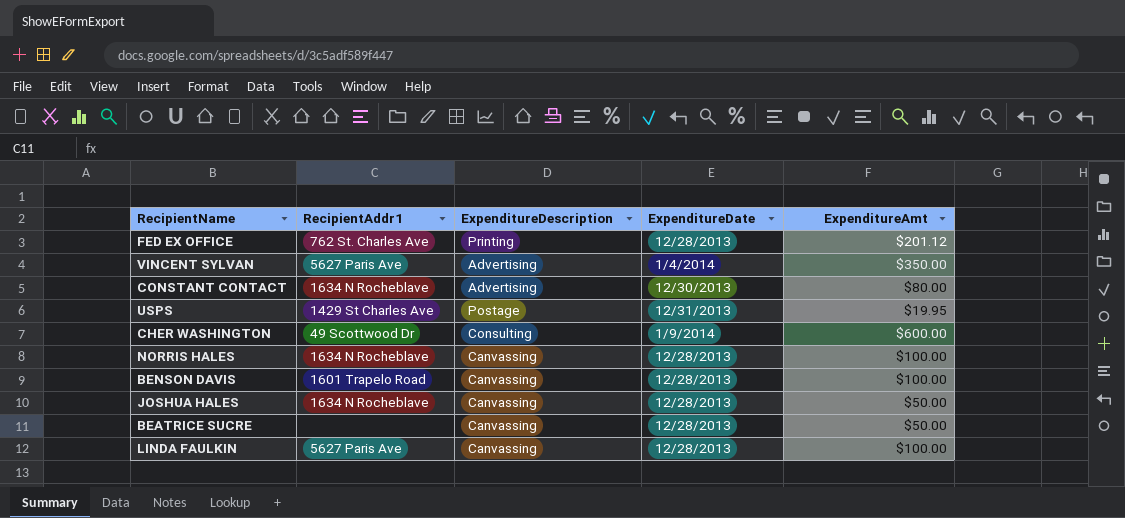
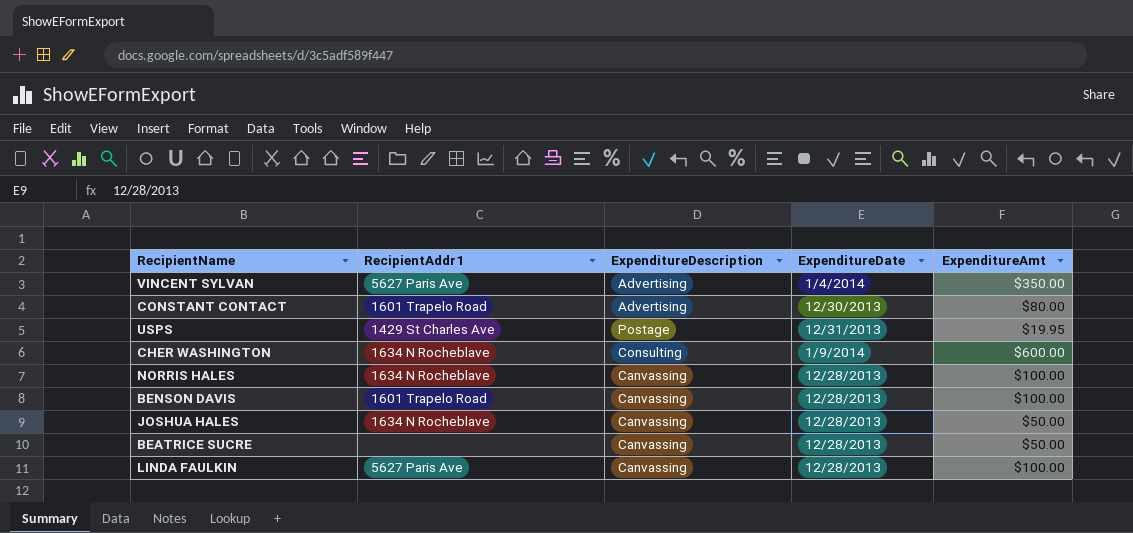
row FED EX OFFICE: 762 St. Charles Ave | Printing | 12/28/2013 | $201.12 -> none
CONSTANT CONTACT | RecipientAddr1: 1634 N Rocheblave -> 1601 Trapelo Road
CHER WASHINGTON | RecipientAddr1: 49 Scottwood Dr -> 1634 N Rocheblave

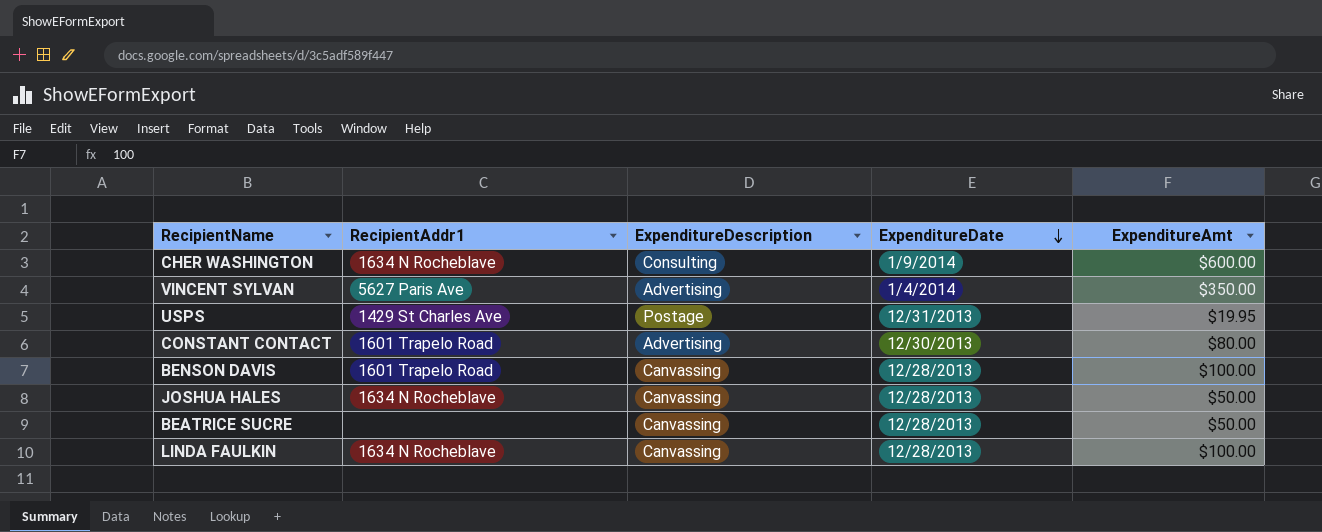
row order: none -> ExpenditureDate descending
row NORRIS HALES: 1634 N Rocheblave | Canvassing | 12/28/2013 | $100.00 -> none
LINDA FAULKIN | RecipientAddr1: 5627 Paris Ave -> 1634 N Rocheblave

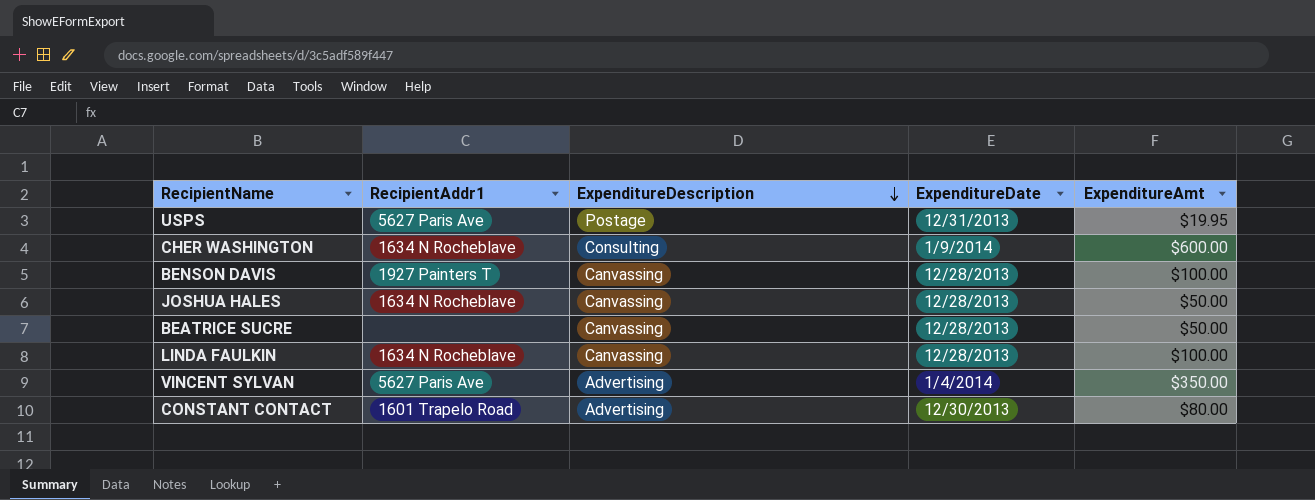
row order: ExpenditureDate descending -> ExpenditureDescription descending
USPS | RecipientAddr1: 1429 St Charles Ave -> 5627 Paris Ave
BENSON DAVIS | RecipientAddr1: 1601 Trapelo Road -> 1927 Painters T

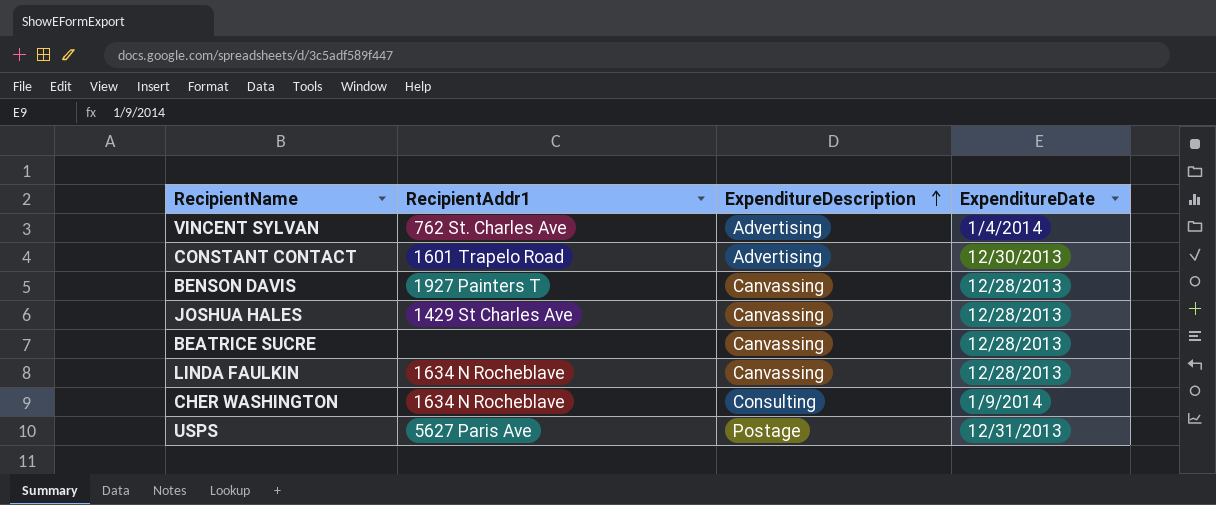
row order: ExpenditureDescription descending -> ExpenditureDescription ascending
column ExpenditureAmt | position: 5 -> none
VINCENT SYLVAN | RecipientAddr1: 5627 Paris Ave -> 762 St. Charles Ave
JOSHUA HALES | RecipientAddr1: 1634 N Rocheblave -> 1429 St Charles Ave

